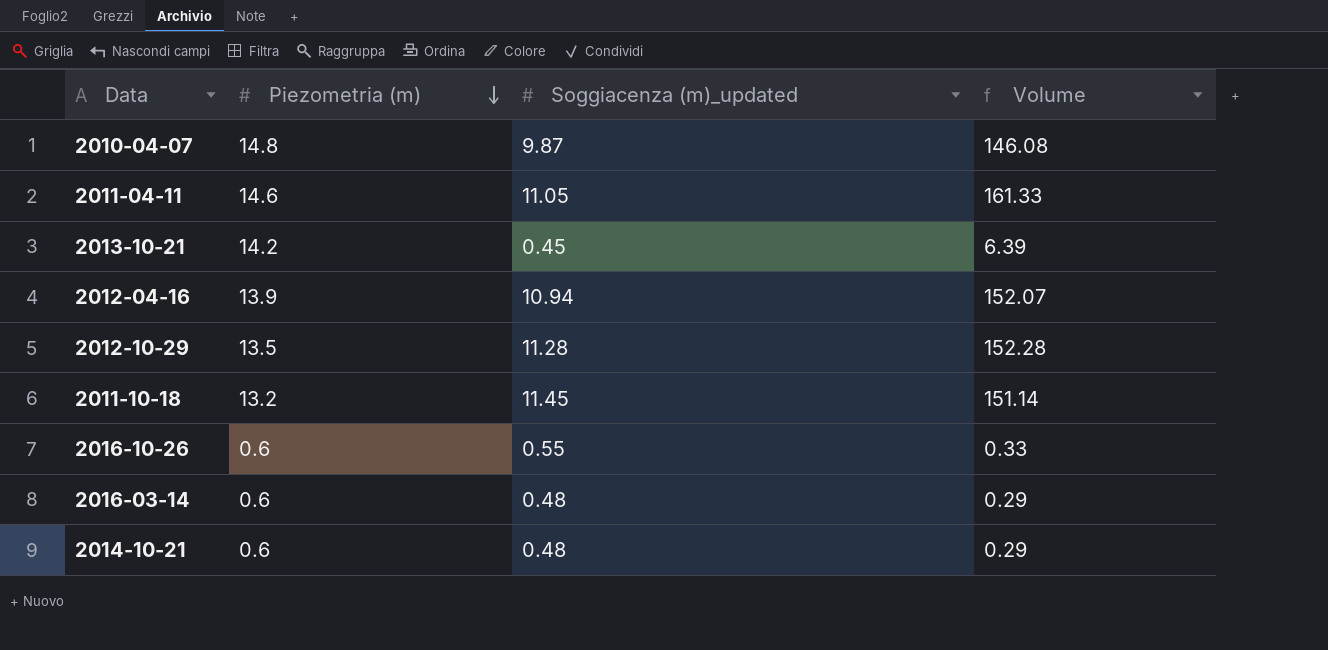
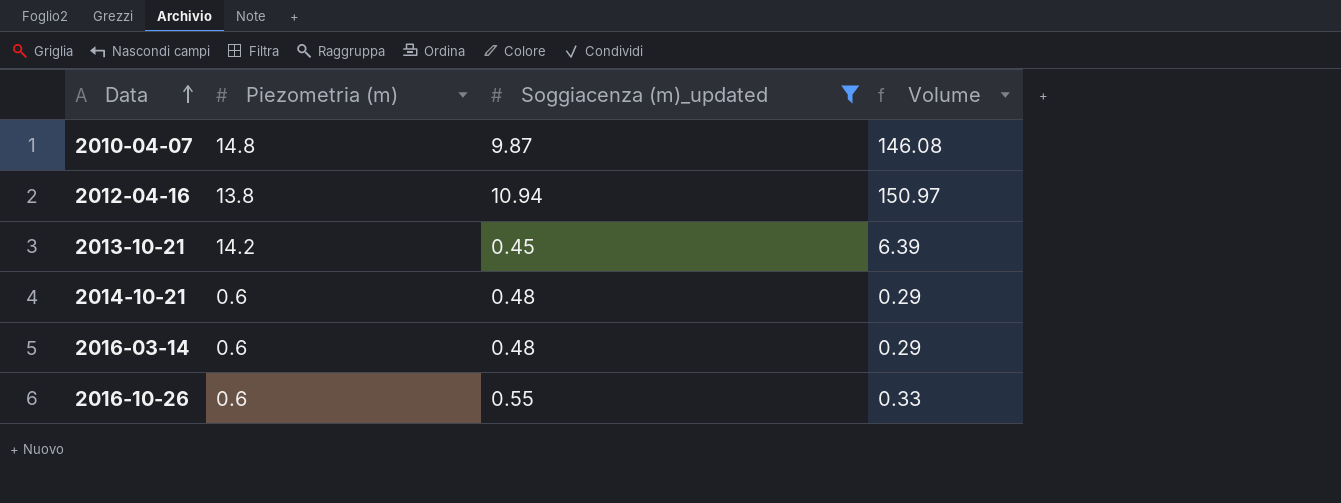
filter: none -> Soggiacenza (m)_updated <= 10.94
row order: Piezometria (m) descending -> Data ascending
2012-04-16 | Piezometria (m): 13.9 -> 13.8
2012-04-16 | Volume: 152.07 -> 150.97

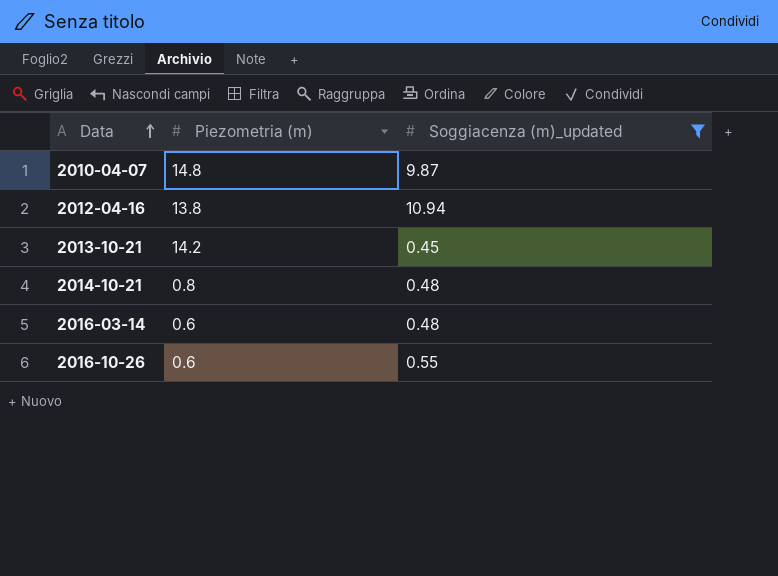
column Volume | formula: [Piezometria (m)] * [Soggiacenza (m)_updated] -> none
2014-10-21 | Piezometria (m): 0.6 -> 0.8

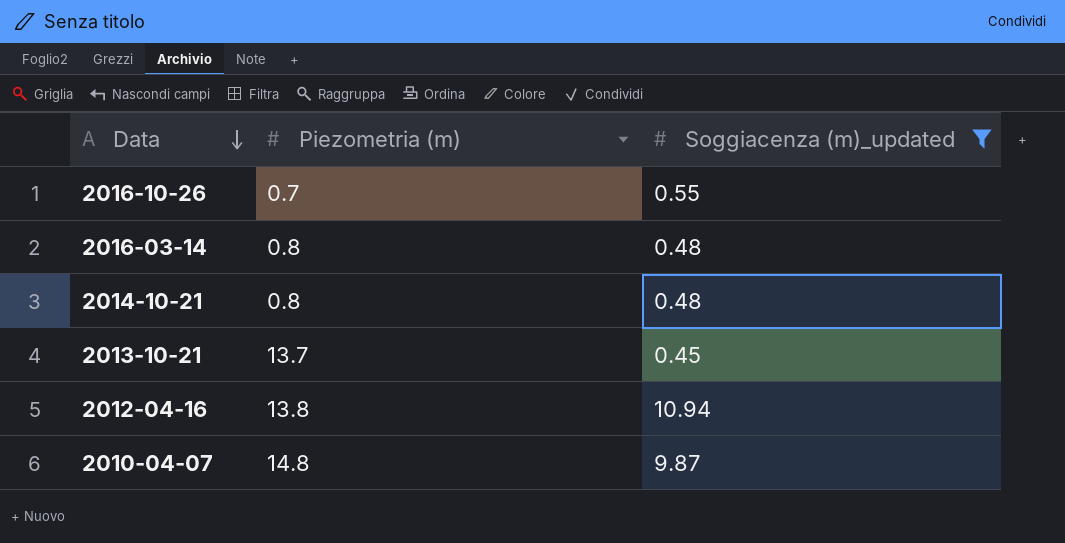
row order: Data ascending -> Data descending
2016-10-26 | Piezometria (m): 0.6 -> 0.7
2016-03-14 | Piezometria (m): 0.6 -> 0.8
2013-10-21 | Piezometria (m): 14.2 -> 13.7

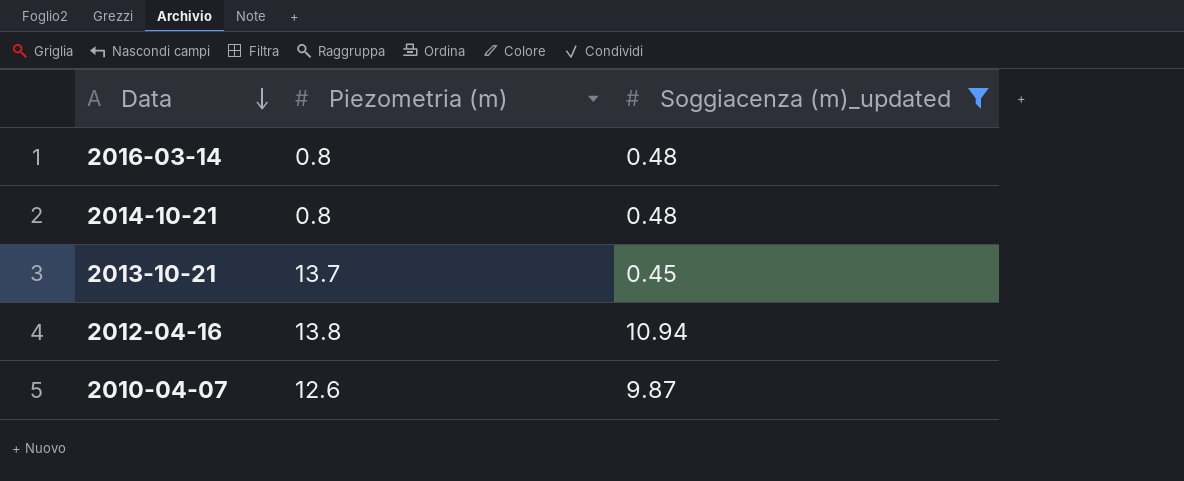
row 2016-10-26: 0.7 | 0.55 -> none
2010-04-07 | Piezometria (m): 14.8 -> 12.6

